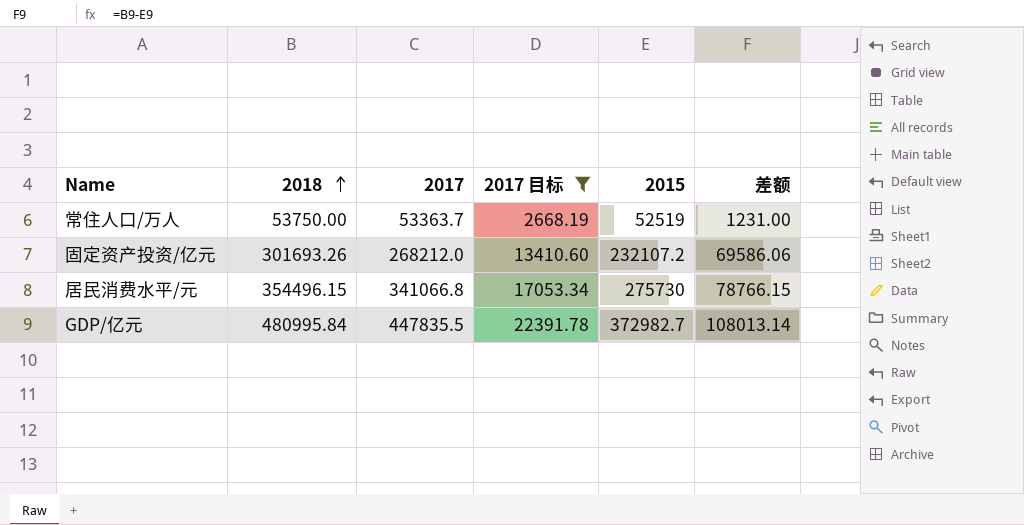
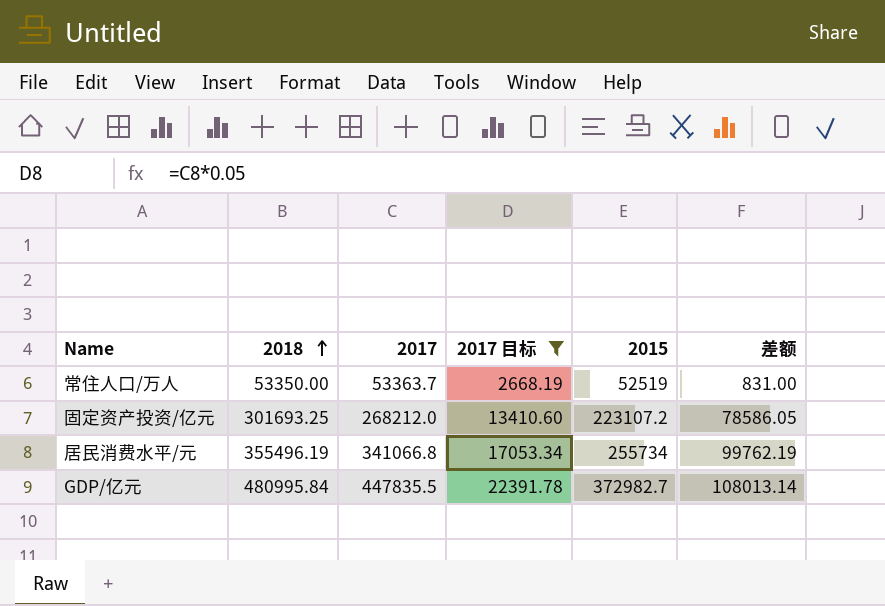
常住人口/万人 | 2018: 53750.00 -> 53350.00
常住人口/万人 | 差额: 1231.00 -> 831.00
固定资产投资/亿元 | 2018: 301693.26 -> 301693.25
固定资产投资/亿元 | 2015: 232107.2 -> 223107.2
固定资产投资/亿元 | 差额: 69586.06 -> 78586.05
居民消费水平/元 | 2018: 354496.15 -> 355496.19
居民消费水平/元 | 2015: 275730 -> 255734
居民消费水平/元 | 差额: 78766.15 -> 99762.19

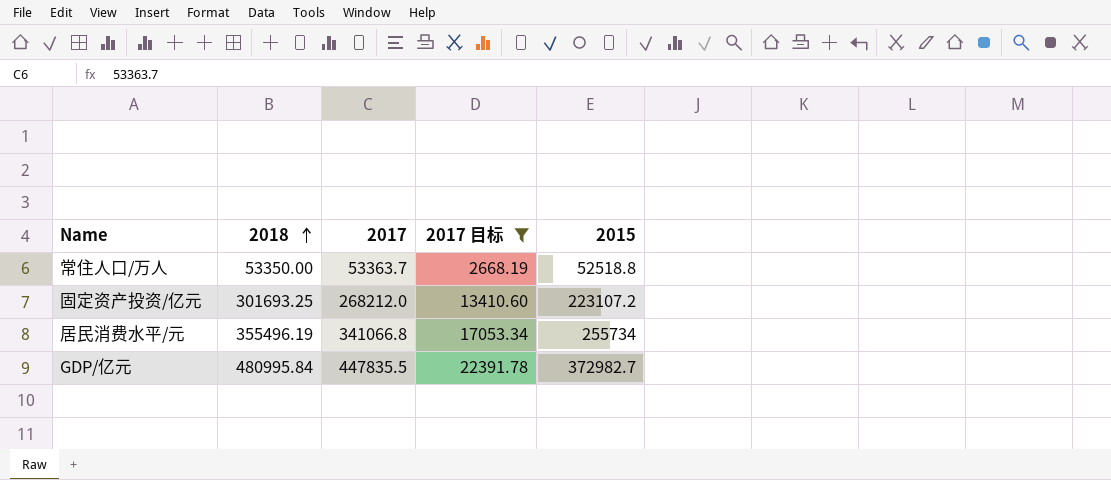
column 差额 | formula: [2018] - [2015] -> none
常住人口/万人 | 2015: 52519 -> 52518.8

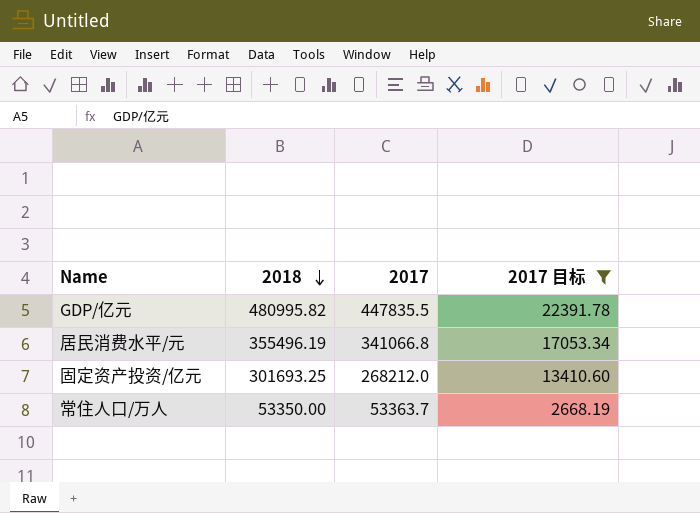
row order: 2018 ascending -> 2018 descending
column 2015 | position: 5 -> none
GDP/亿元 | 2018: 480995.84 -> 480995.82

